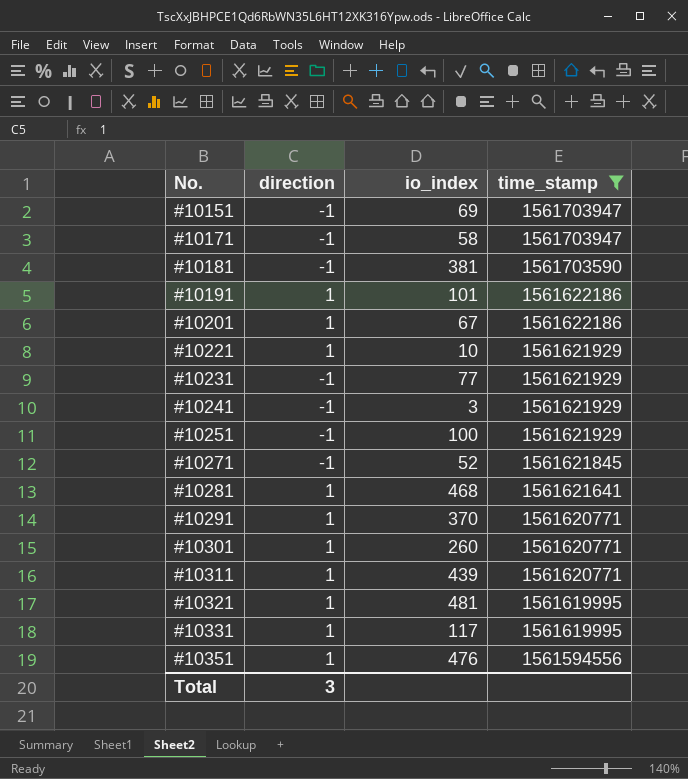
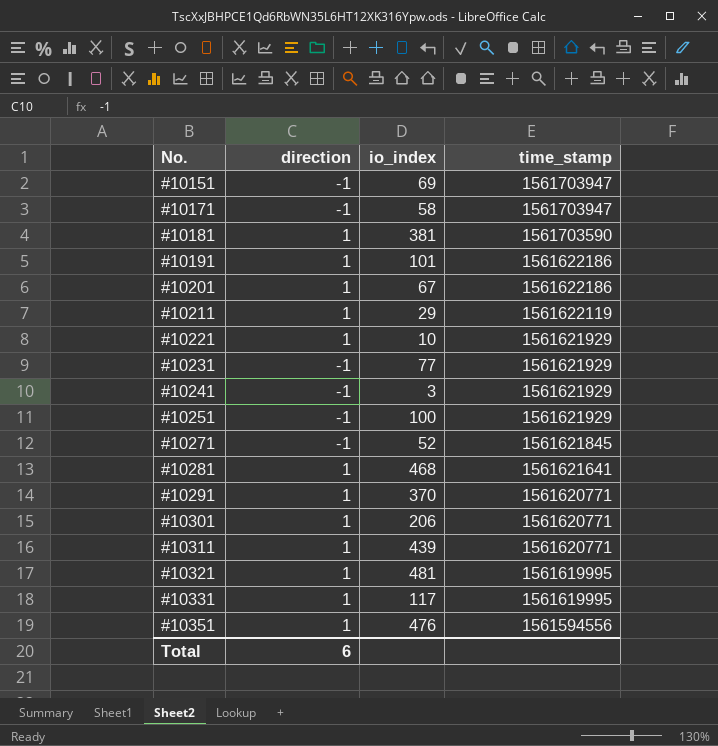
filter: time_stamp != 1561622119 -> none
#10181 | direction: -1 -> 1
#10301 | io_index: 260 -> 206
Total | direction: 3 -> 6

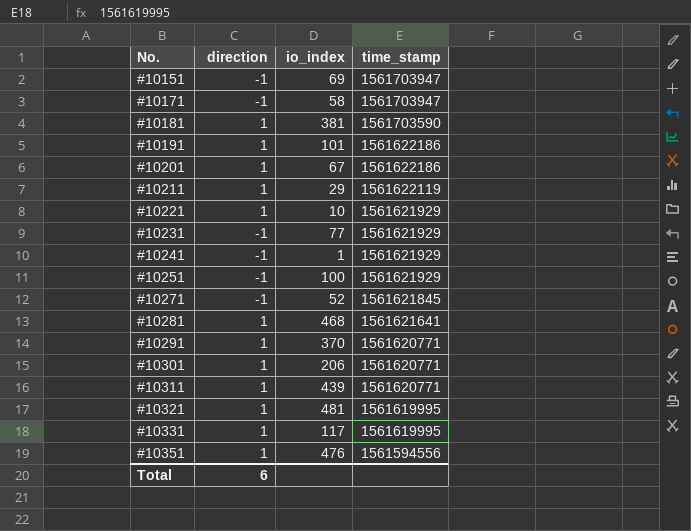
#10241 | io_index: 3 -> 1

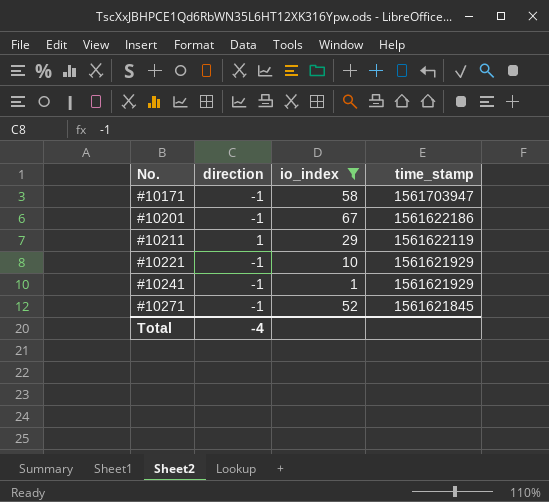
filter: none -> io_index <= 67
#10201 | direction: 1 -> -1
#10221 | direction: 1 -> -1
Total | direction: 6 -> -4

